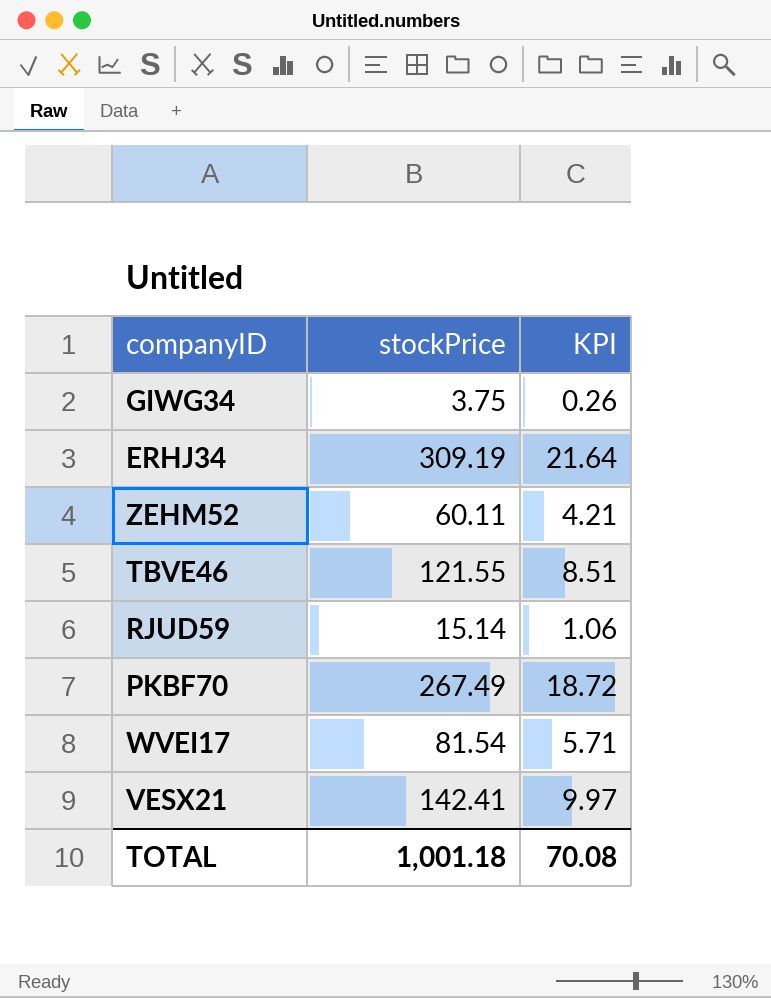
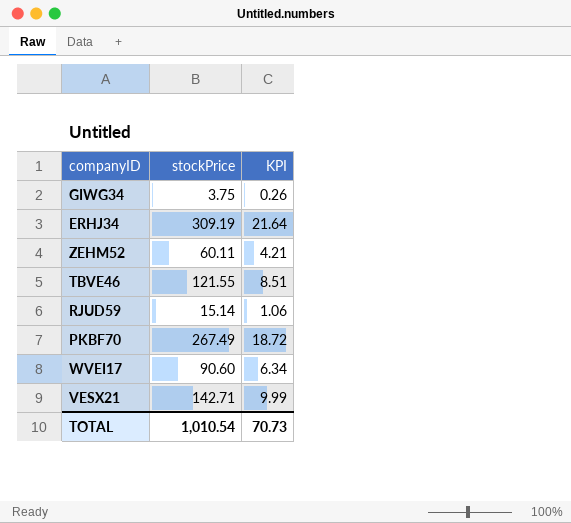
WVEI17 | stockPrice: 81.54 -> 90.60
WVEI17 | KPI: 5.71 -> 6.34
VESX21 | stockPrice: 142.41 -> 142.71
VESX21 | KPI: 9.97 -> 9.99
TOTAL | stockPrice: 1,001.18 -> 1,010.54
TOTAL | KPI: 70.08 -> 70.73

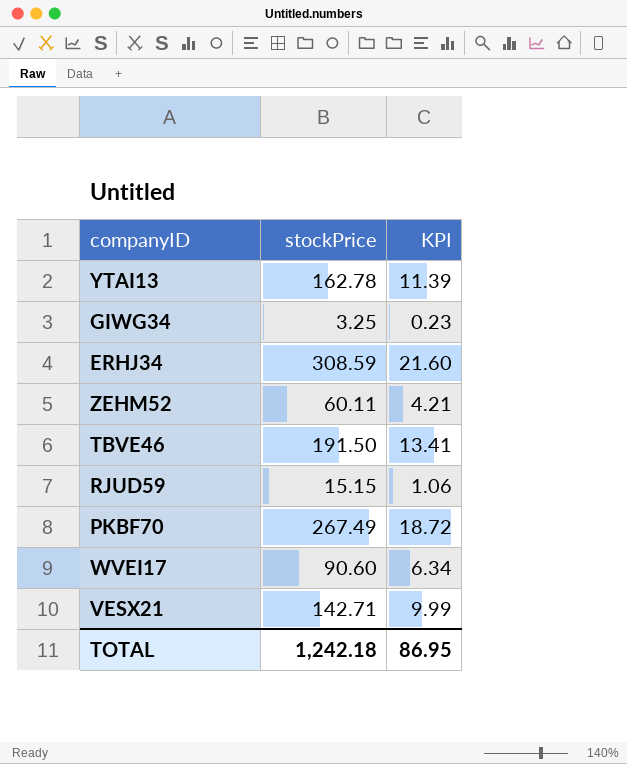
row YTAI13: none -> 162.78 | 11.39
GIWG34 | stockPrice: 3.75 -> 3.25
GIWG34 | KPI: 0.26 -> 0.23
ERHJ34 | stockPrice: 309.19 -> 308.59
ERHJ34 | KPI: 21.64 -> 21.60
TBVE46 | stockPrice: 121.55 -> 191.50
TBVE46 | KPI: 8.51 -> 13.41
RJUD59 | stockPrice: 15.14 -> 15.15
TOTAL | stockPrice: 1,010.54 -> 1,242.18
TOTAL | KPI: 70.73 -> 86.95

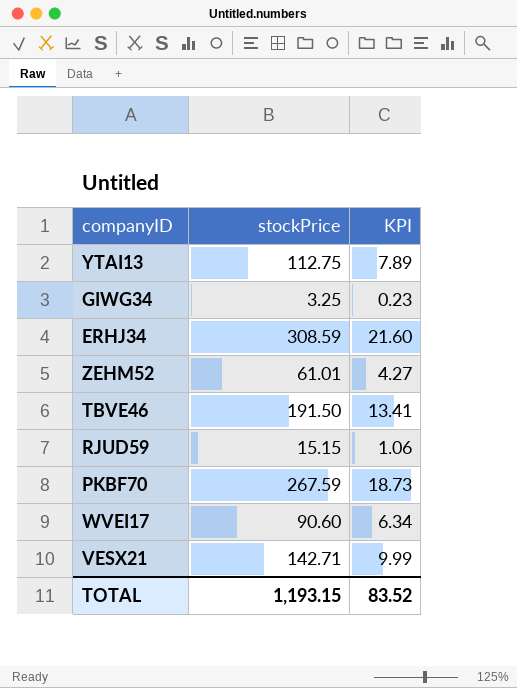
YTAI13 | stockPrice: 162.78 -> 112.75
YTAI13 | KPI: 11.39 -> 7.89
ZEHM52 | stockPrice: 60.11 -> 61.01
ZEHM52 | KPI: 4.21 -> 4.27
PKBF70 | stockPrice: 267.49 -> 267.59
PKBF70 | KPI: 18.72 -> 18.73
TOTAL | stockPrice: 1,242.18 -> 1,193.15
TOTAL | KPI: 86.95 -> 83.52

